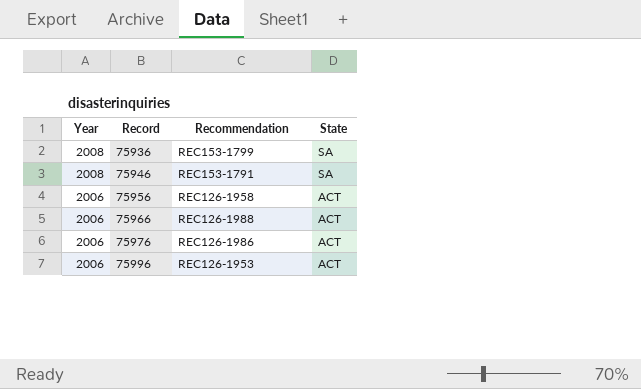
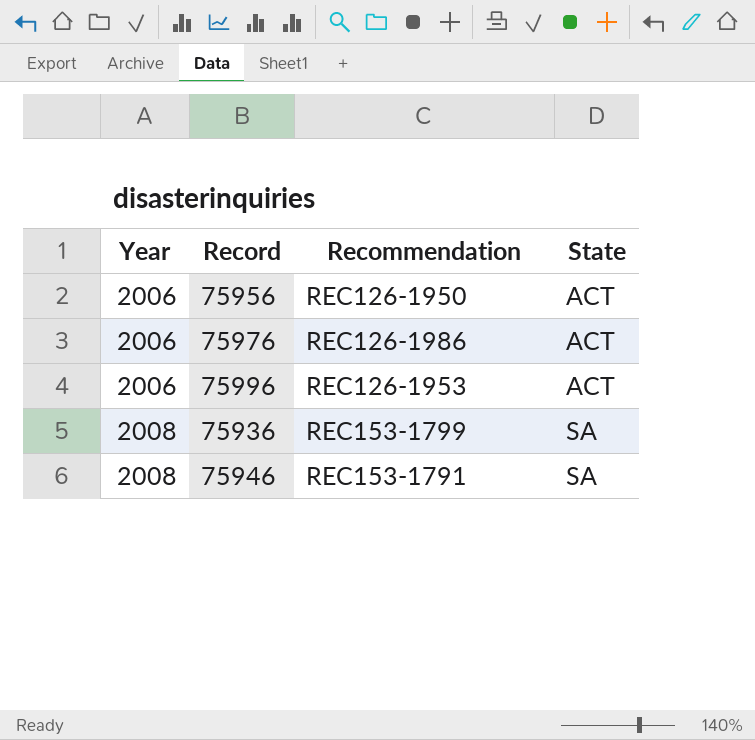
row order: Year descending -> Year ascending
row 75966: 2006 | REC126-1988 | ACT -> none
75956 | Recommendation: REC126-1958 -> REC126-1950

